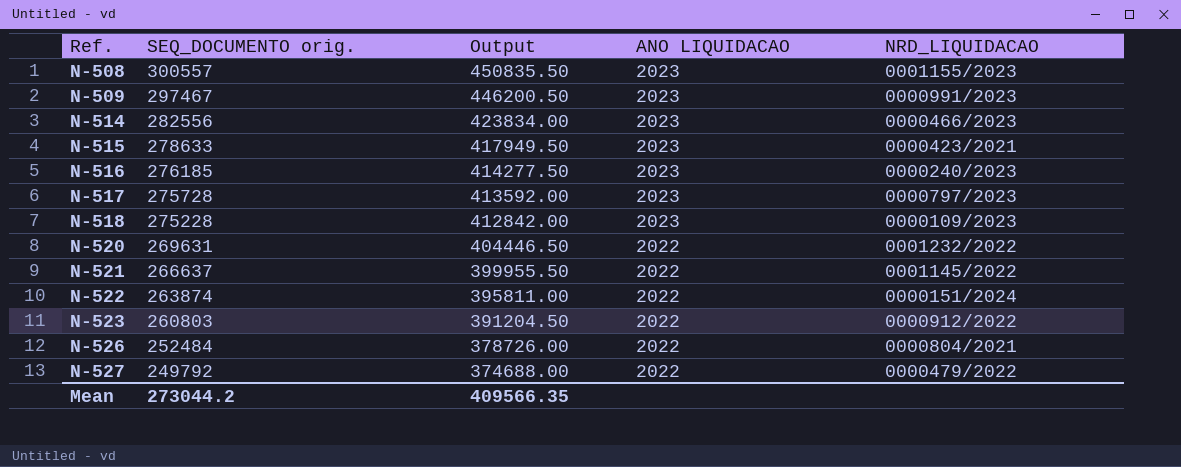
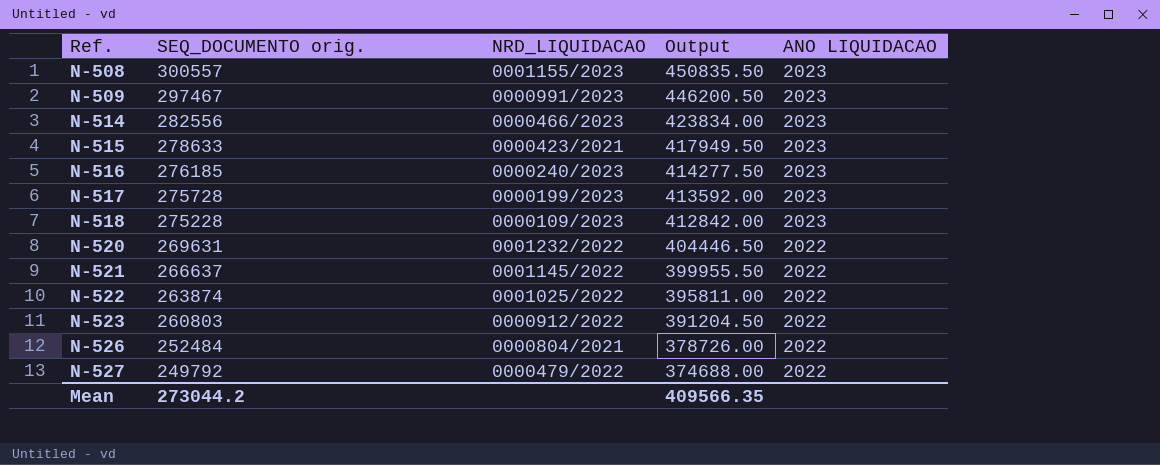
column NRD_LIQUIDACAO | position: 5 -> 3
N-517 | NRD_LIQUIDACAO: 0000797/2023 -> 0000199/2023
N-522 | NRD_LIQUIDACAO: 0000151/2024 -> 0001025/2022

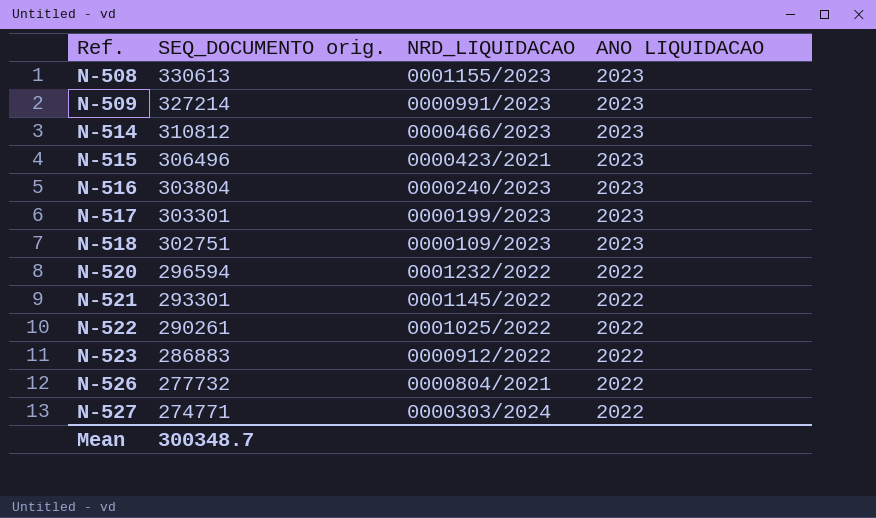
column Output | formula: [SEQ_DOCUMENTO orig.] * 1.5 -> none
N-508 | SEQ_DOCUMENTO orig.: 300557 -> 330613
N-509 | SEQ_DOCUMENTO orig.: 297467 -> 327214
N-514 | SEQ_DOCUMENTO orig.: 282556 -> 310812
N-515 | SEQ_DOCUMENTO orig.: 278633 -> 306496
N-516 | SEQ_DOCUMENTO orig.: 276185 -> 303804
N-517 | SEQ_DOCUMENTO orig.: 275728 -> 303301
N-518 | SEQ_DOCUMENTO orig.: 275228 -> 302751
N-520 | SEQ_DOCUMENTO orig.: 269631 -> 296594
N-521 | SEQ_DOCUMENTO orig.: 266637 -> 293301
N-522 | SEQ_DOCUMENTO orig.: 263874 -> 290261
N-523 | SEQ_DOCUMENTO orig.: 260803 -> 286883
N-526 | SEQ_DOCUMENTO orig.: 252484 -> 277732
N-527 | SEQ_DOCUMENTO orig.: 249792 -> 274771
N-527 | NRD_LIQUIDACAO: 0000479/2022 -> 0000303/2024
Mean | SEQ_DOCUMENTO orig.: 273044.2 -> 300348.7

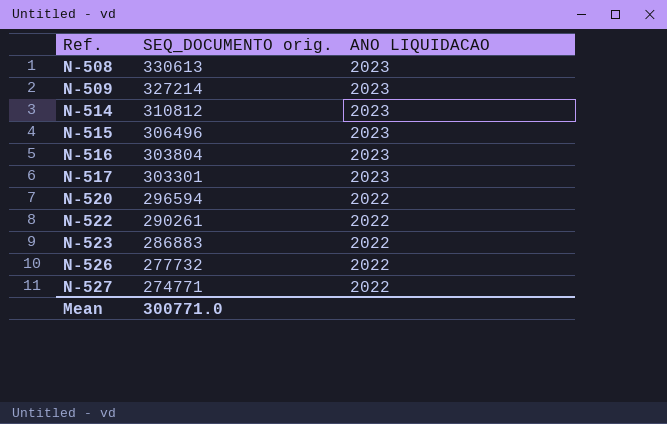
column NRD_LIQUIDACAO | position: 3 -> none
row N-518: 302751 | 0000109/2023 | 2023 -> none
row N-521: 293301 | 0001145/2022 | 2022 -> none
Mean | SEQ_DOCUMENTO orig.: 300348.7 -> 300771.0

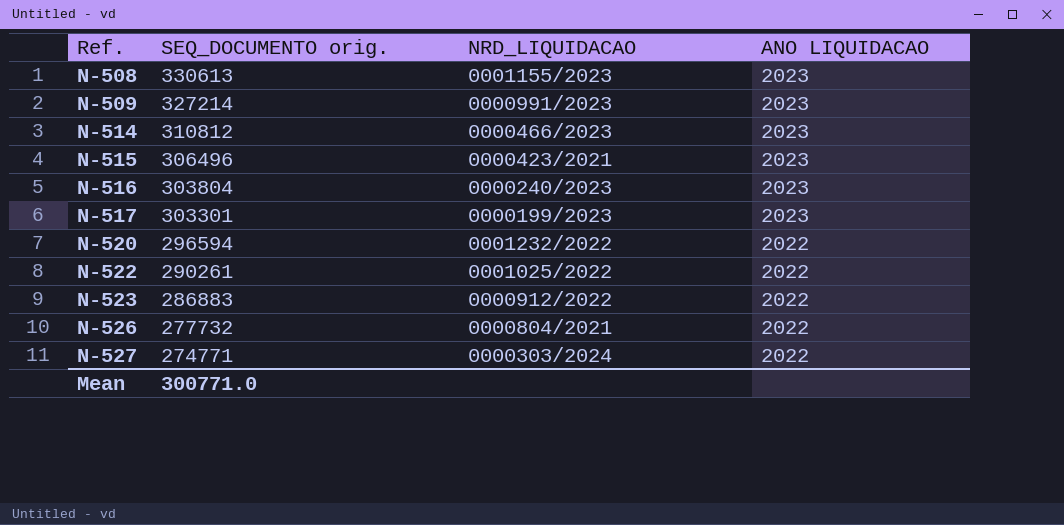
column NRD_LIQUIDACAO | position: none -> 3

